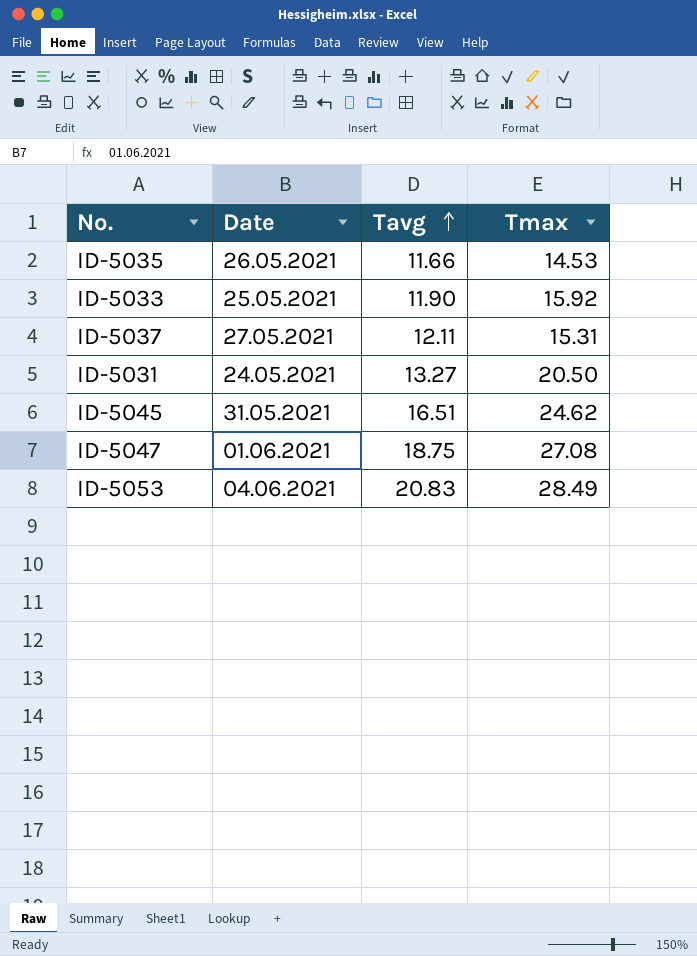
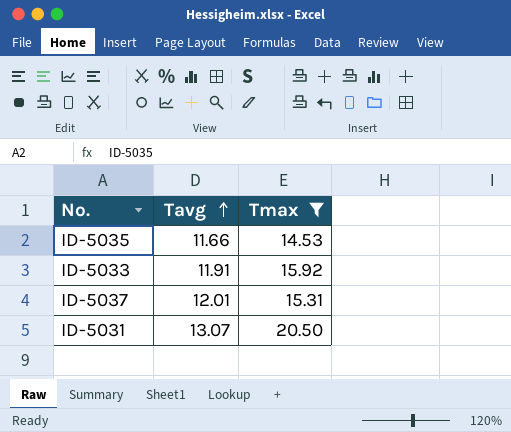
filter: none -> Tmax <= 20.50
column Date | position: 2 -> none
ID-5033 | Tavg: 11.90 -> 11.91
ID-5037 | Tavg: 12.11 -> 12.01
ID-5031 | Tavg: 13.27 -> 13.07

